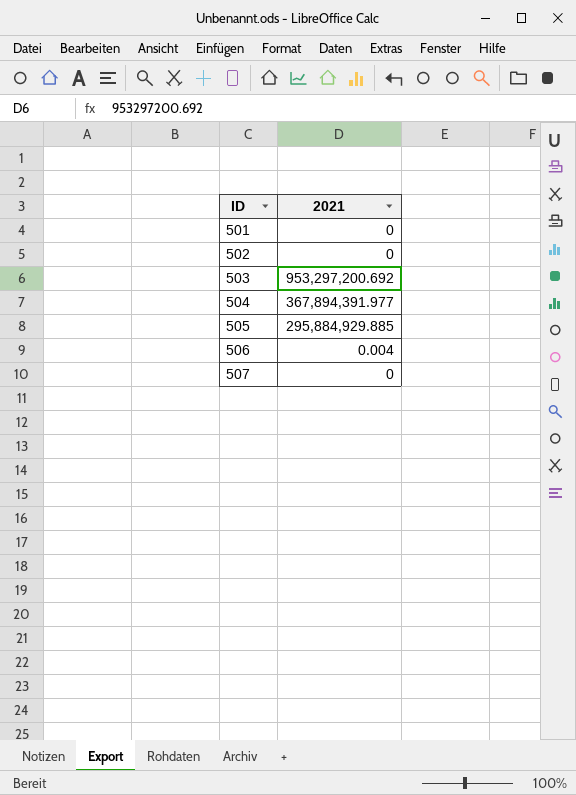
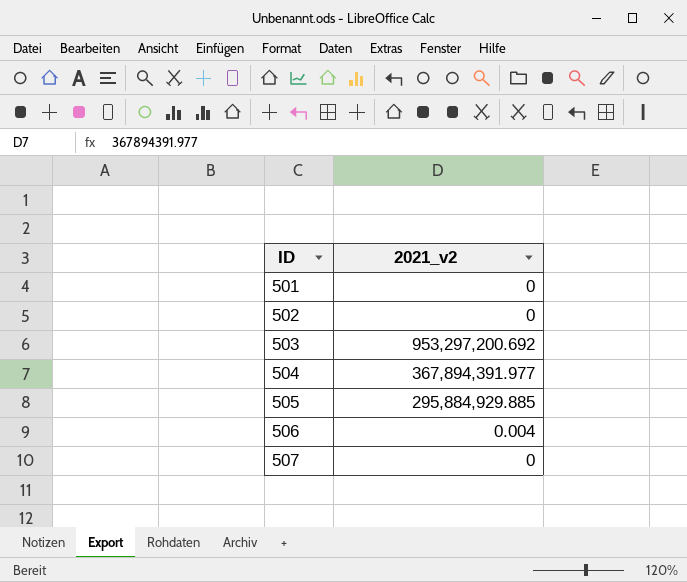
column name: 2021 -> 2021_v2

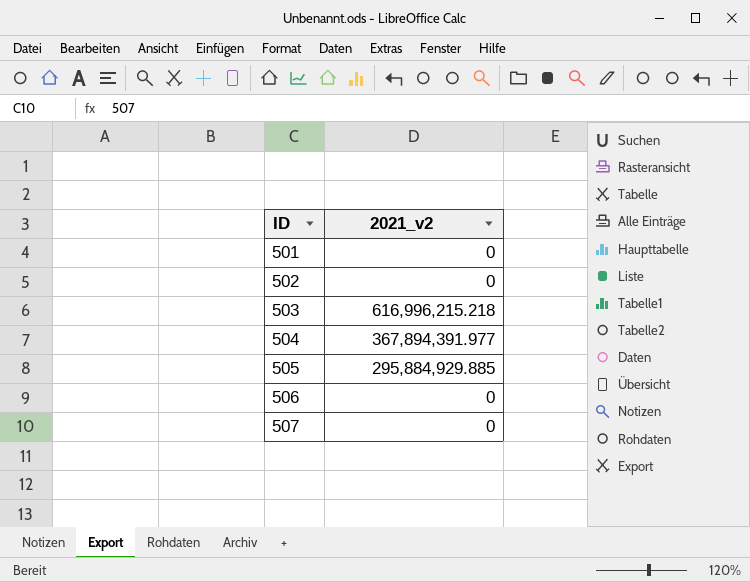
503 | 2021_v2: 953,297,200.692 -> 616,996,215.218
506 | 2021_v2: 0.004 -> 0

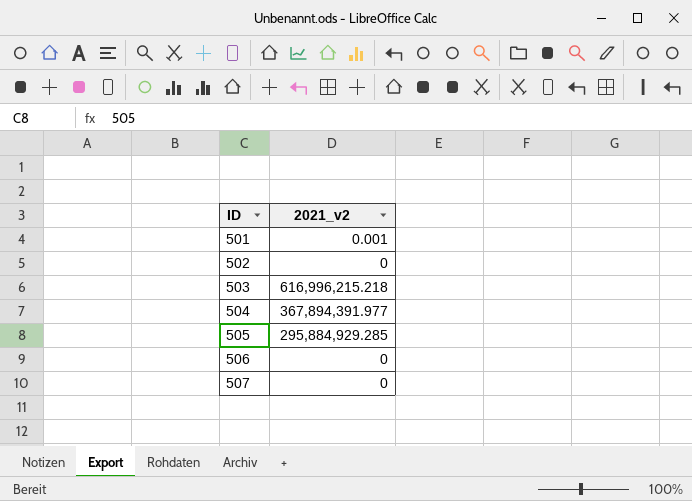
501 | 2021_v2: 0 -> 0.001
505 | 2021_v2: 295,884,929.885 -> 295,884,929.285

